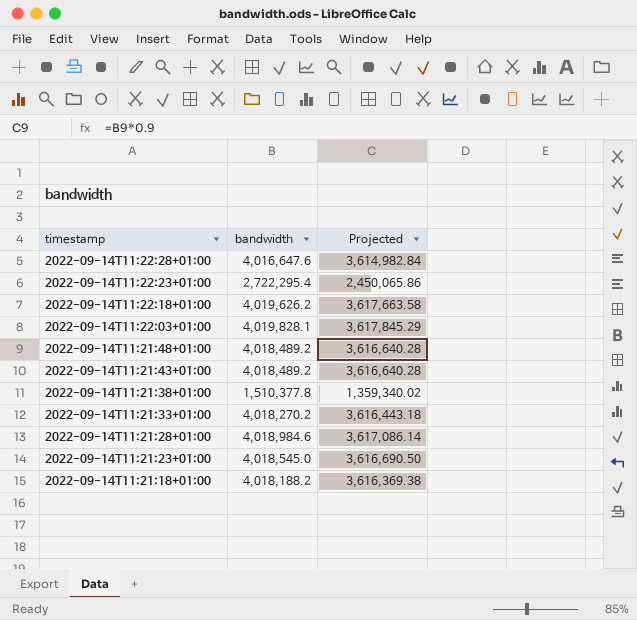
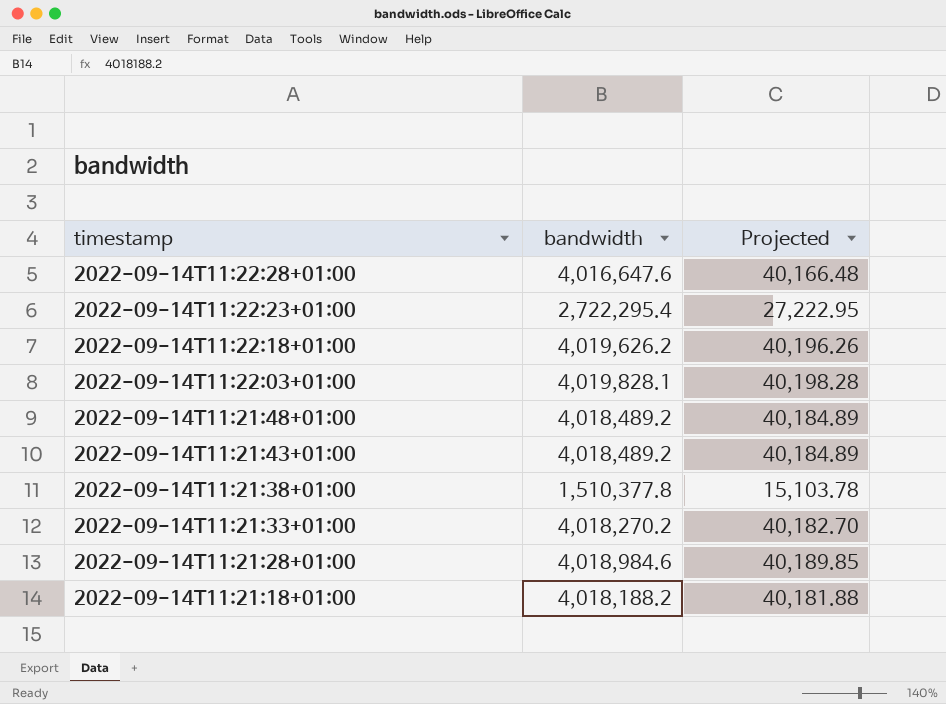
column Projected | formula: [bandwidth] * 0.9 -> [bandwidth] * 0.01
row 2022-09-14T11:21:23+01:00: 4,018,545.0 | 3,616,690.50 -> none

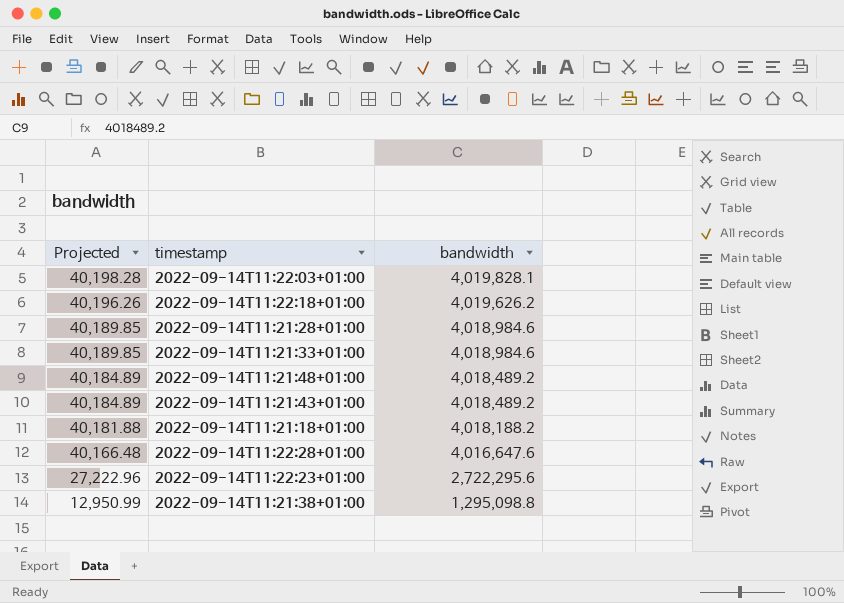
row order: timestamp descending -> Projected descending
column Projected | position: 3 -> 1
2022-09-14T11:21:33+01:00 | Projected: 40,182.70 -> 40,189.85
2022-09-14T11:21:33+01:00 | bandwidth: 4,018,270.2 -> 4,018,984.6
2022-09-14T11:22:23+01:00 | Projected: 27,222.95 -> 27,222.96
2022-09-14T11:22:23+01:00 | bandwidth: 2,722,295.4 -> 2,722,295.6
2022-09-14T11:21:38+01:00 | Projected: 15,103.78 -> 12,950.99
2022-09-14T11:21:38+01:00 | bandwidth: 1,510,377.8 -> 1,295,098.8

